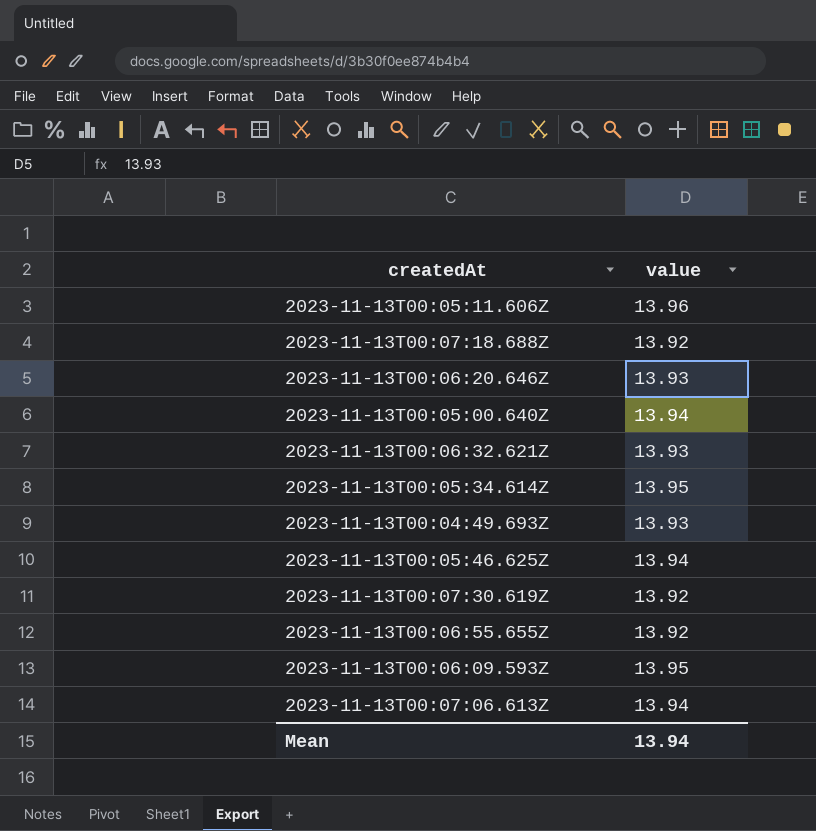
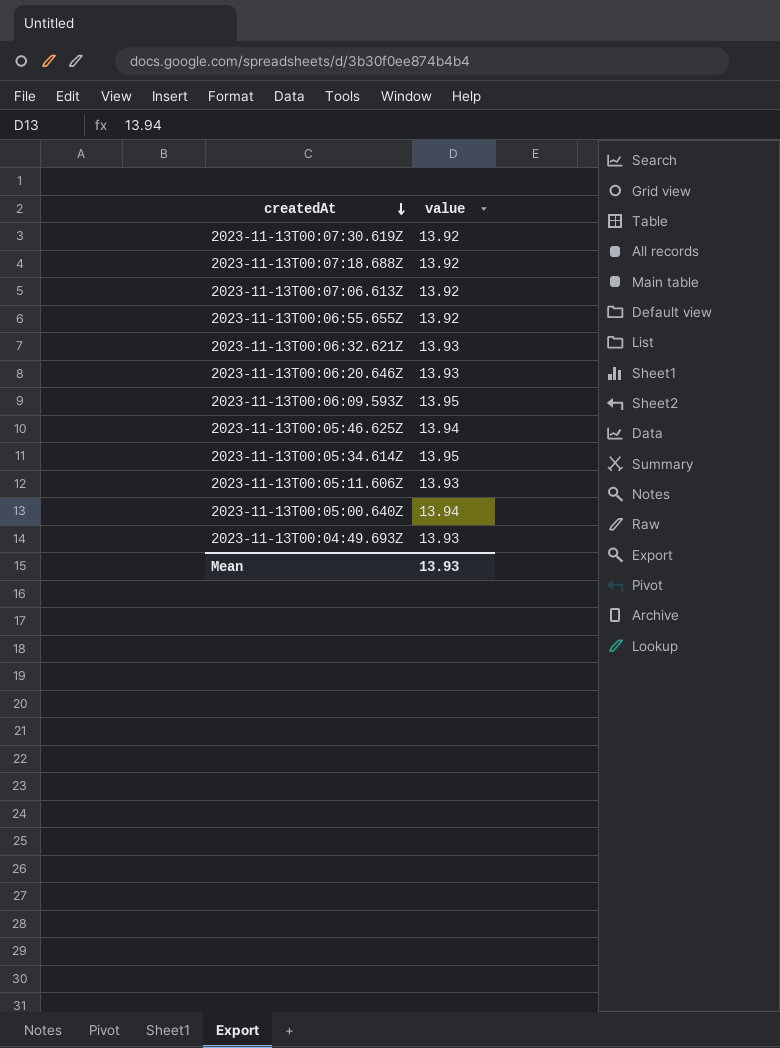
row order: none -> createdAt descending
2023-11-13T00:07:06.613Z | value: 13.94 -> 13.92
2023-11-13T00:05:11.606Z | value: 13.96 -> 13.93
Mean | value: 13.94 -> 13.93

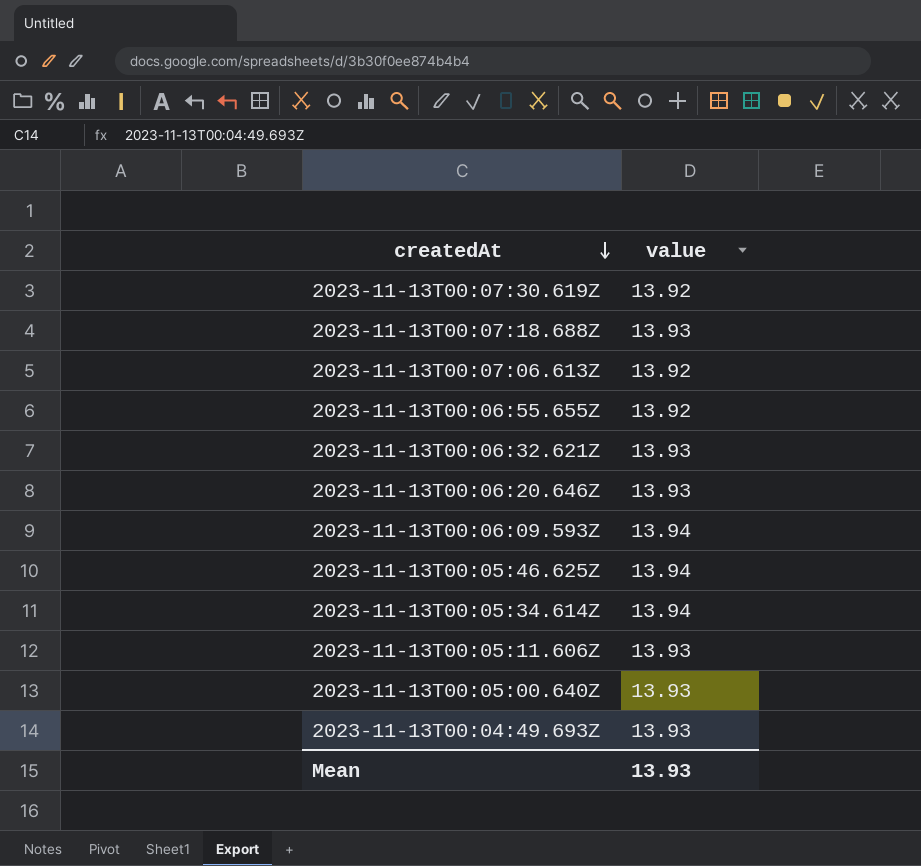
2023-11-13T00:07:18.688Z | value: 13.92 -> 13.93
2023-11-13T00:06:09.593Z | value: 13.95 -> 13.94
2023-11-13T00:05:34.614Z | value: 13.95 -> 13.94
2023-11-13T00:05:00.640Z | value: 13.94 -> 13.93

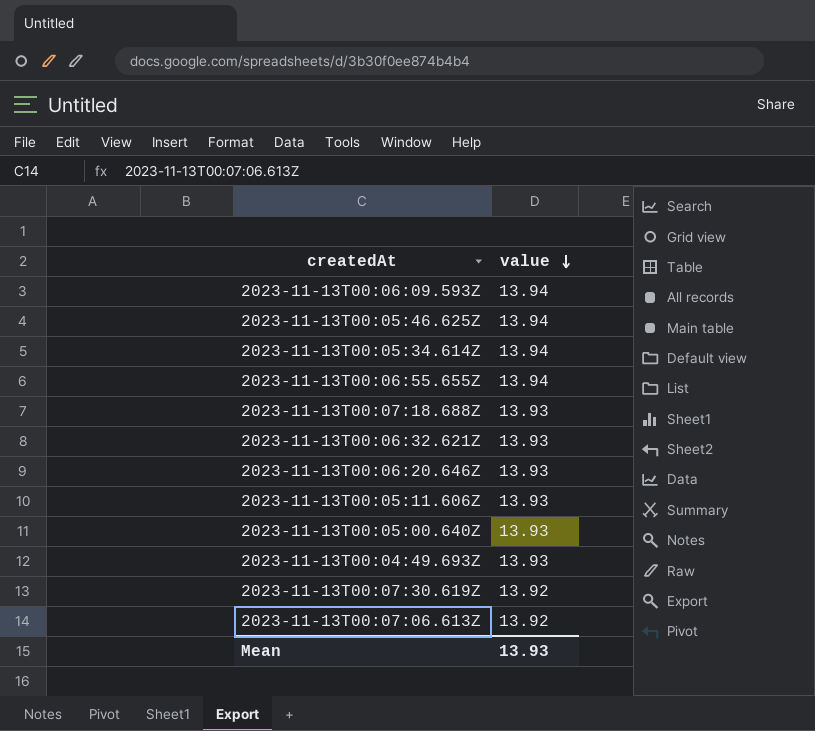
row order: createdAt descending -> value descending
2023-11-13T00:06:55.655Z | value: 13.92 -> 13.94

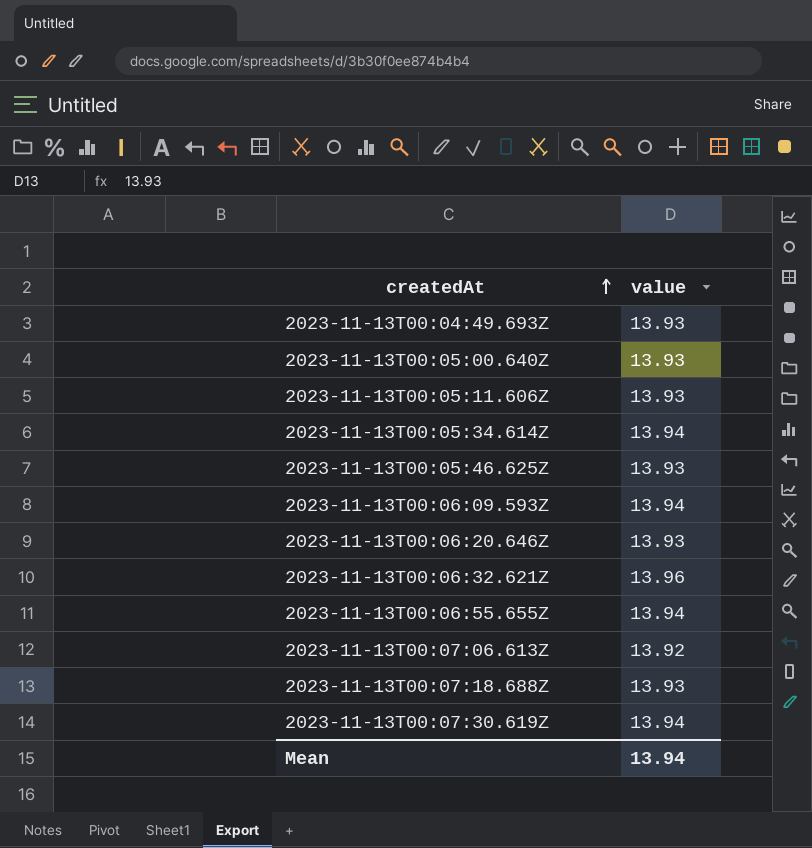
row order: value descending -> createdAt ascending
2023-11-13T00:05:46.625Z | value: 13.94 -> 13.93
2023-11-13T00:06:32.621Z | value: 13.93 -> 13.96
2023-11-13T00:07:30.619Z | value: 13.92 -> 13.94
Mean | value: 13.93 -> 13.94

